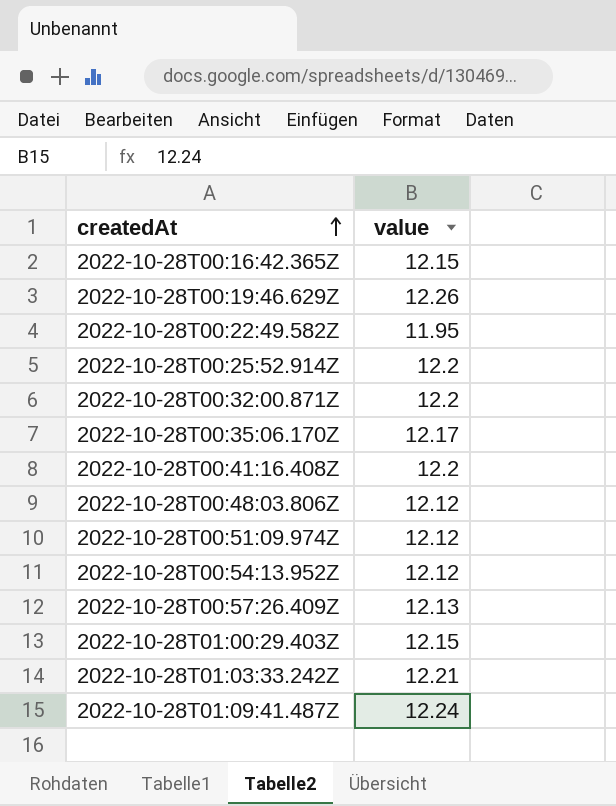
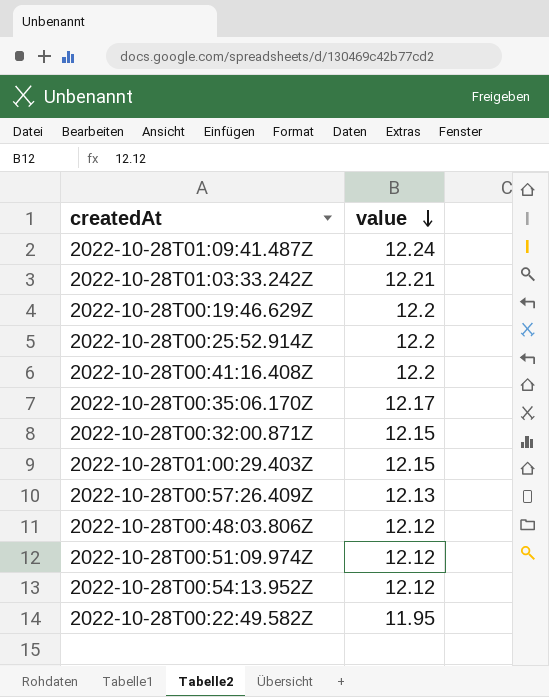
row order: createdAt ascending -> value descending
row 2022-10-28T00:16:42.365Z: 12.15 -> none
2022-10-28T00:19:46.629Z | value: 12.26 -> 12.2
2022-10-28T00:32:00.871Z | value: 12.2 -> 12.15

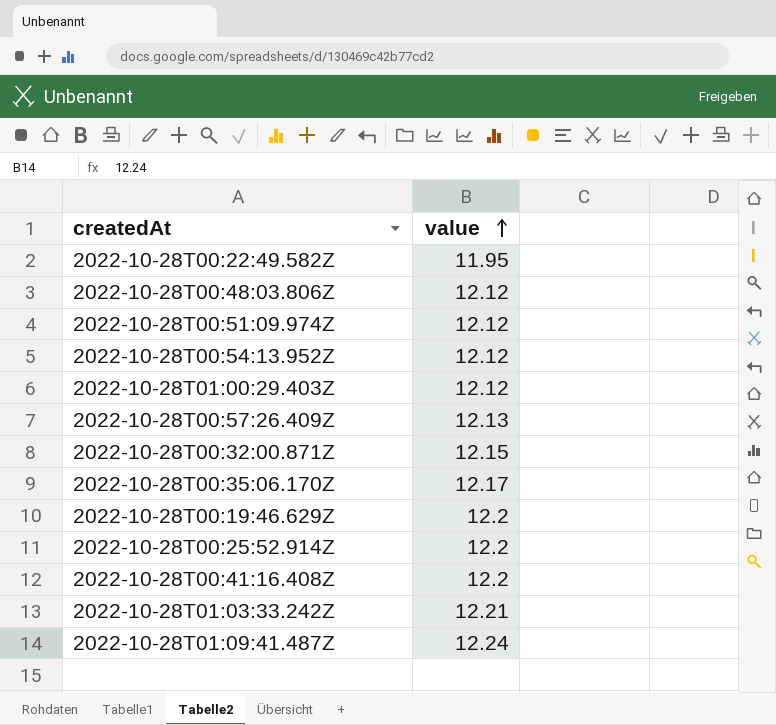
row order: value descending -> value ascending
2022-10-28T01:00:29.403Z | value: 12.15 -> 12.12

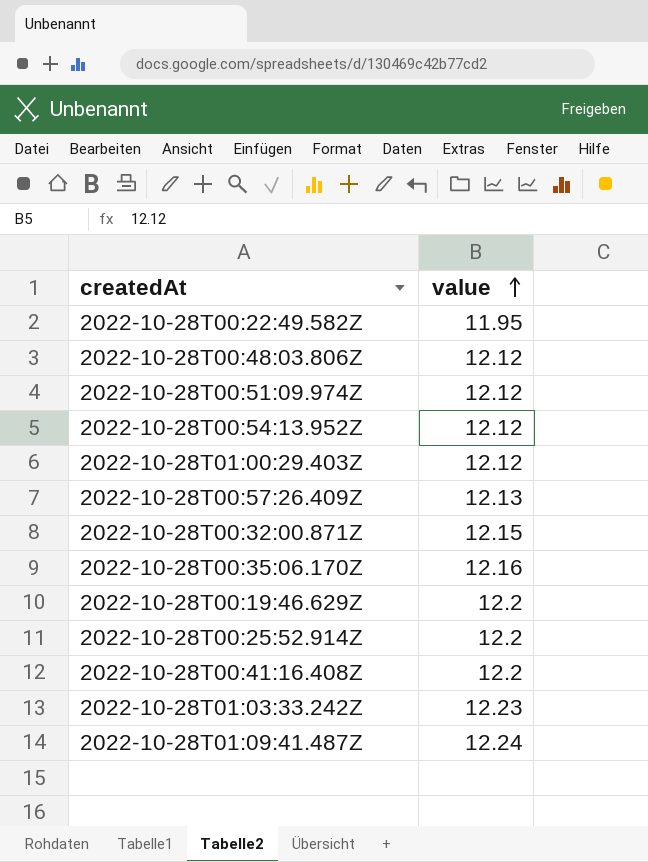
2022-10-28T00:35:06.170Z | value: 12.17 -> 12.16
2022-10-28T01:03:33.242Z | value: 12.21 -> 12.23

